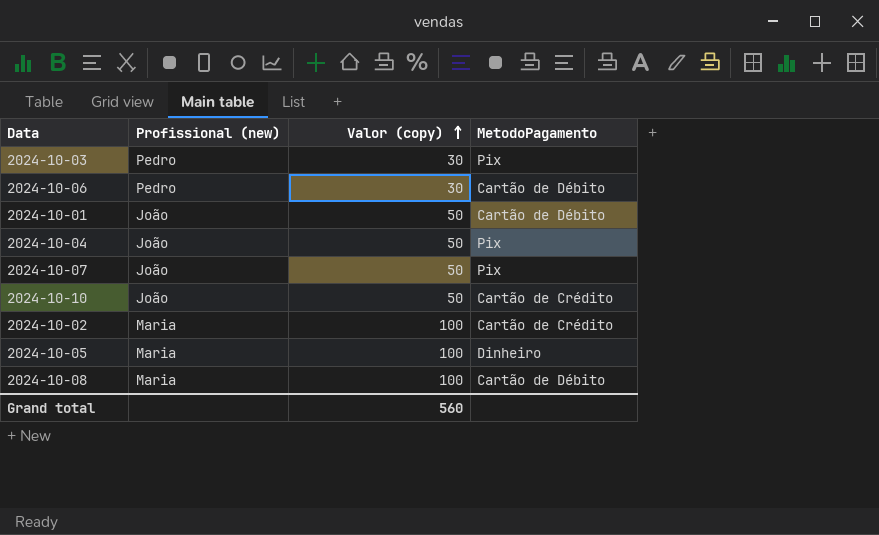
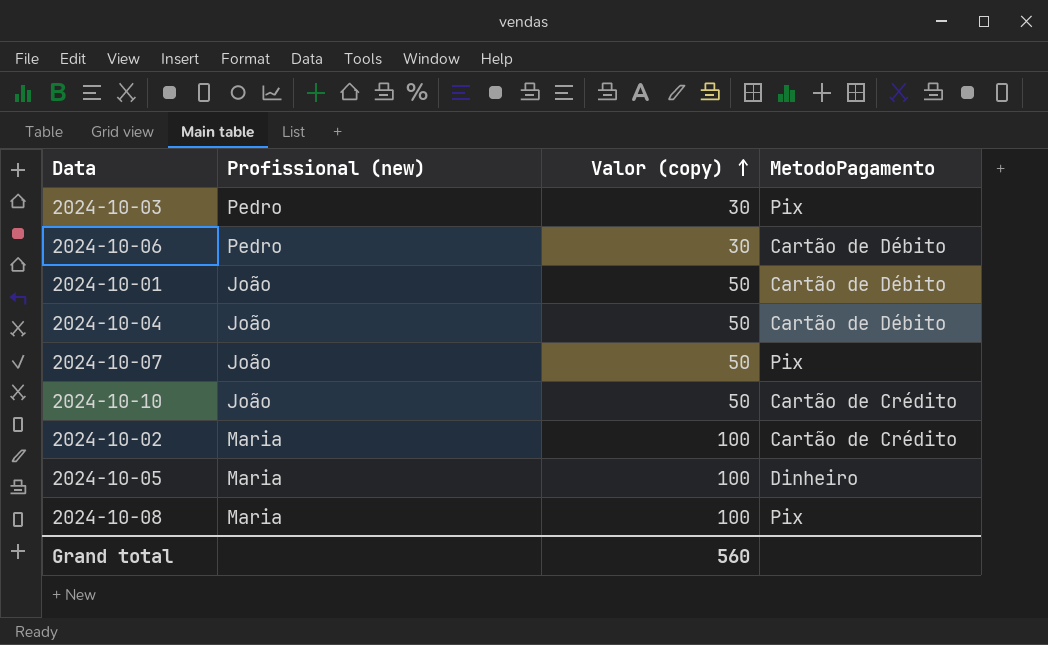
2024-10-04 | MetodoPagamento: Pix -> Cartão de Débito
2024-10-08 | MetodoPagamento: Cartão de Débito -> Pix

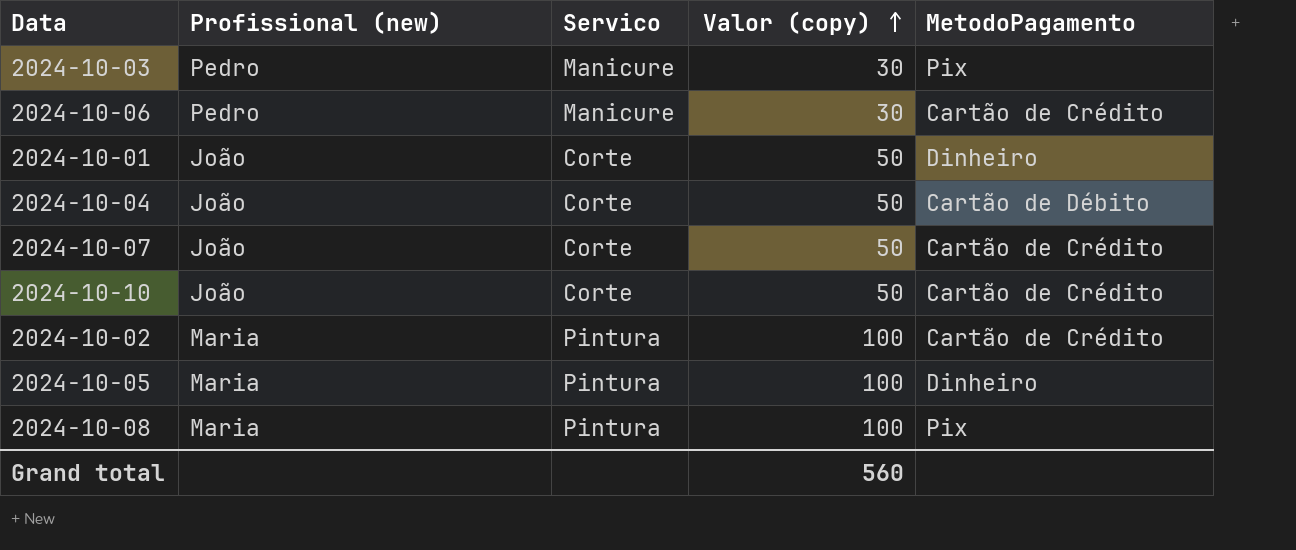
column Servico | position: none -> 3
2024-10-06 | MetodoPagamento: Cartão de Débito -> Cartão de Crédito
2024-10-01 | MetodoPagamento: Cartão de Débito -> Dinheiro
2024-10-07 | MetodoPagamento: Pix -> Cartão de Crédito

